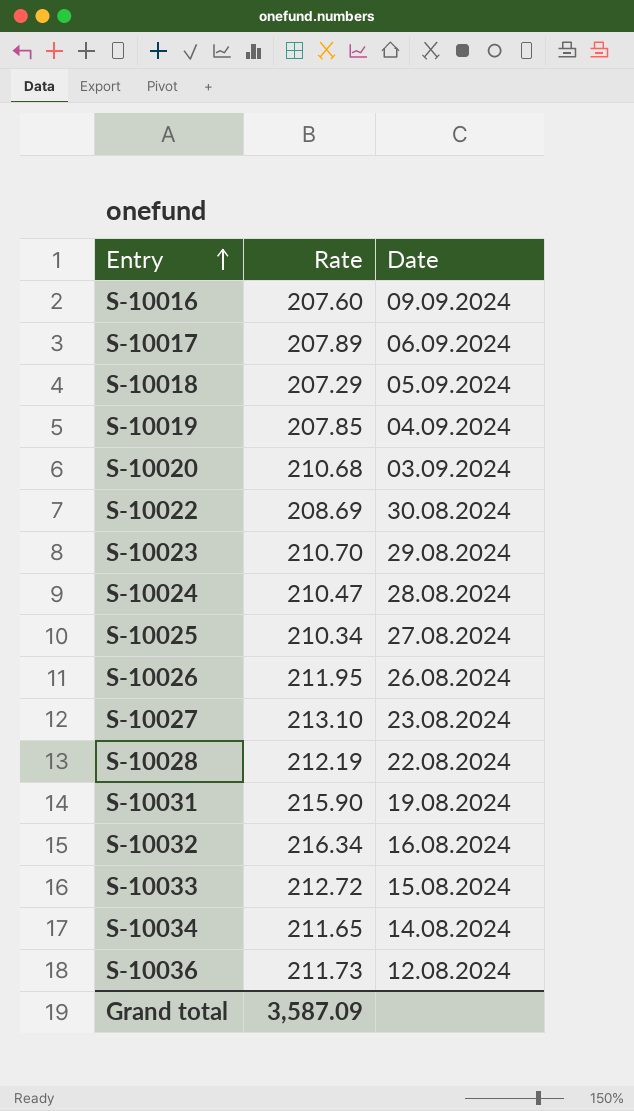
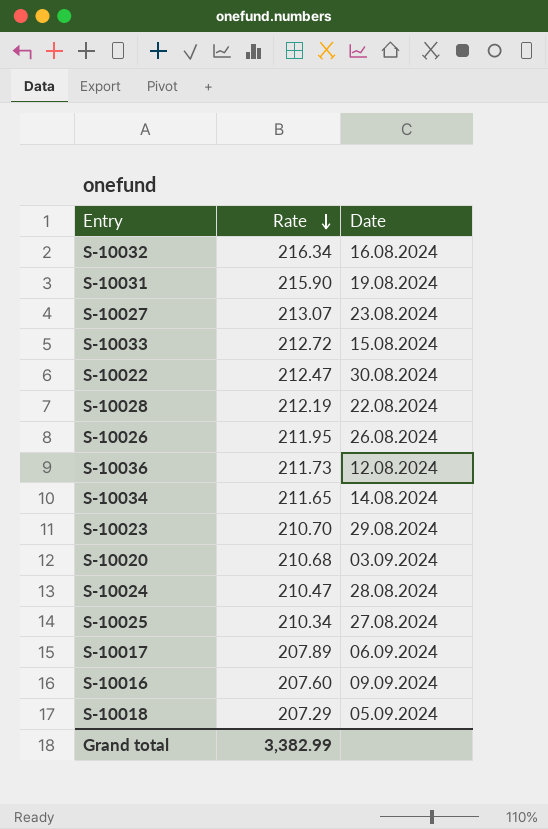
row order: Entry ascending -> Rate descending
row S-10019: 207.85 | 04.09.2024 -> none
S-10027 | Rate: 213.10 -> 213.07
S-10022 | Rate: 208.69 -> 212.47
Grand total | Rate: 3,587.09 -> 3,382.99

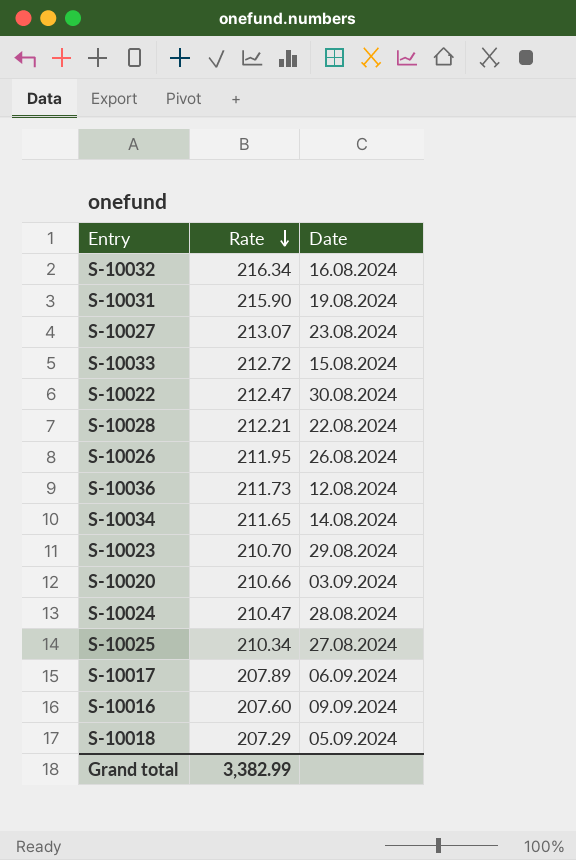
S-10028 | Rate: 212.19 -> 212.21
S-10020 | Rate: 210.68 -> 210.66

